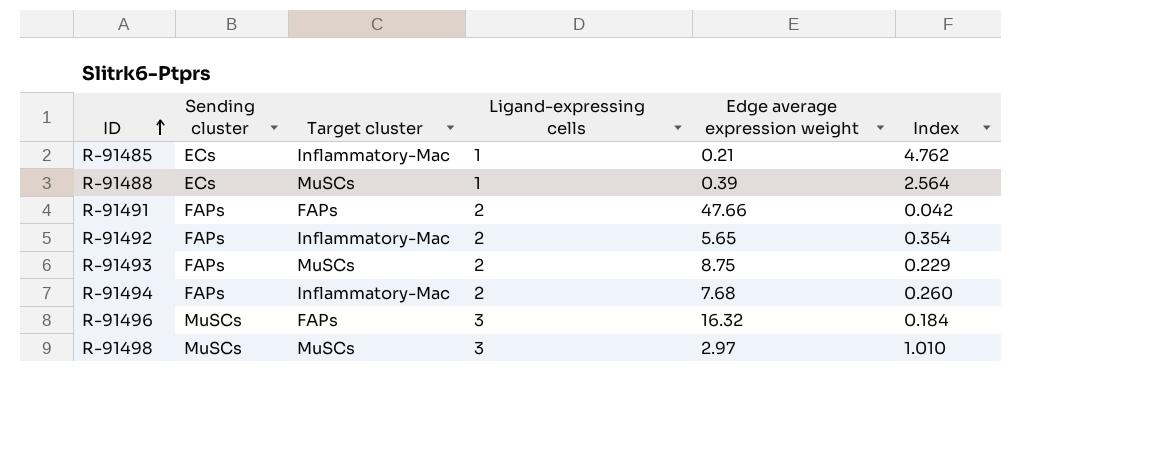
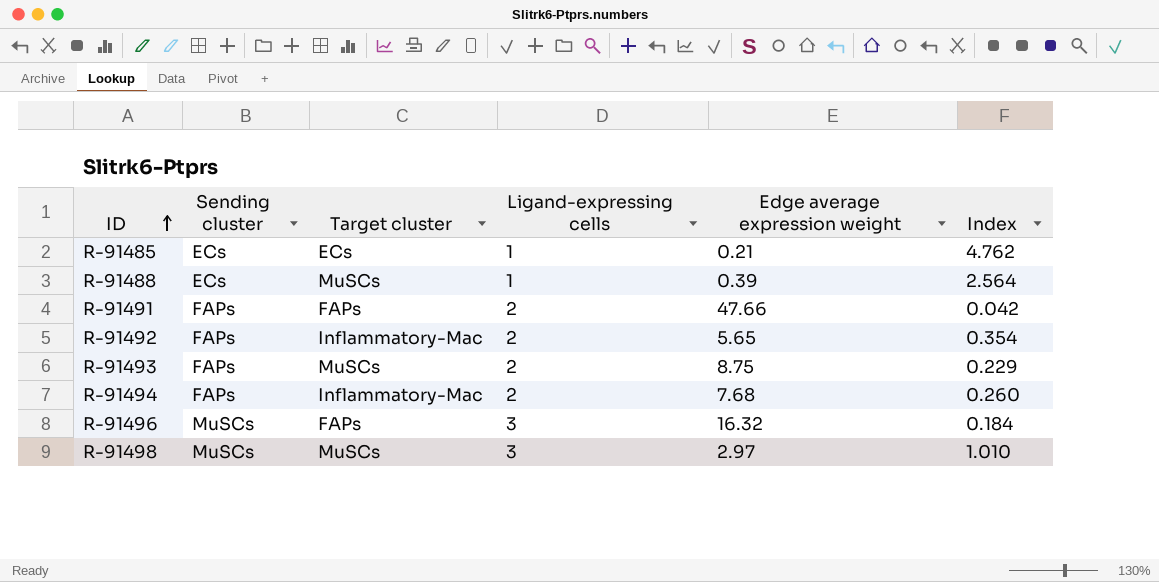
R-91485 | Target cluster: Inflammatory-Mac -> ECs

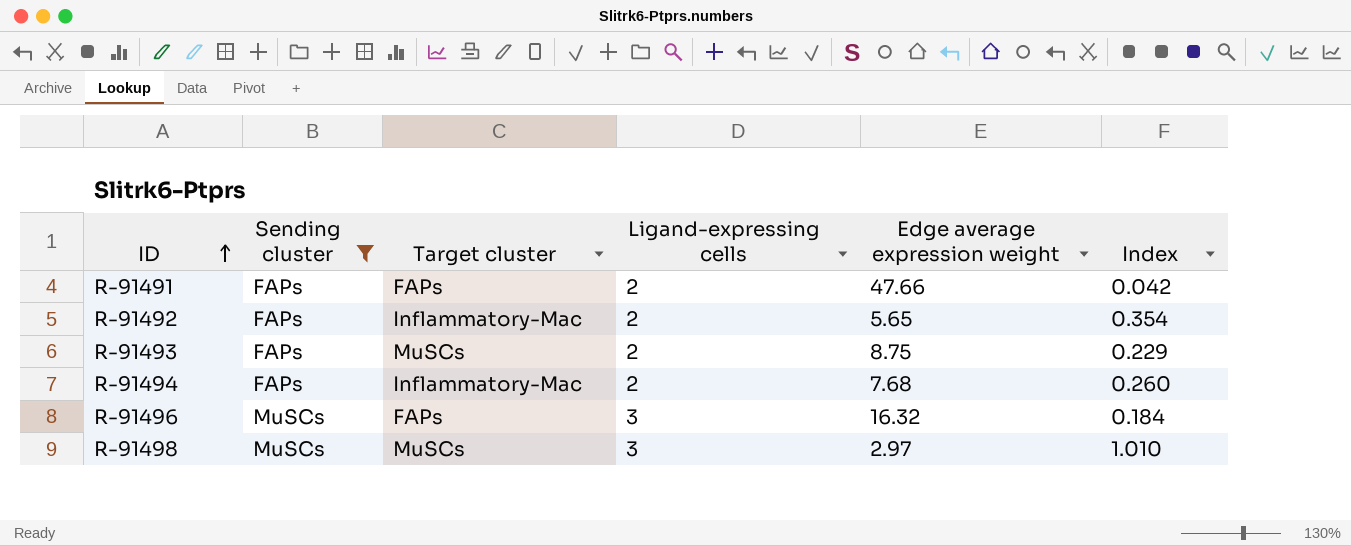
filter: none -> Sending cluster != ECs

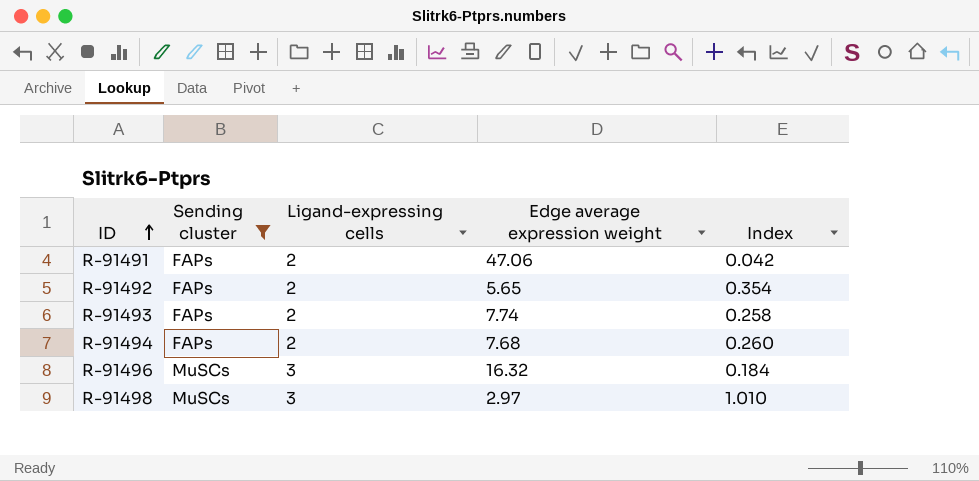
column Target cluster | position: 3 -> none
R-91491 | Edge average expression weight: 47.66 -> 47.06
R-91493 | Edge average expression weight: 8.75 -> 7.74
R-91493 | Index: 0.229 -> 0.258

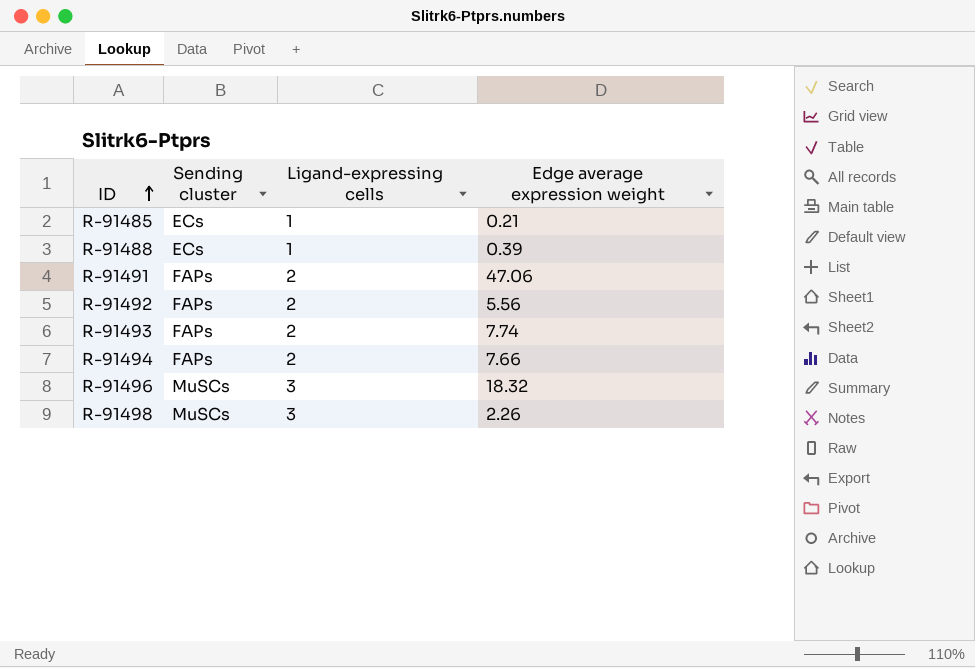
filter: Sending cluster != ECs -> none
column Index | formula: [Ligand-expressing cells] / [Edge average expression weight] -> none
R-91492 | Edge average expression weight: 5.65 -> 5.56
R-91494 | Edge average expression weight: 7.68 -> 7.66
R-91496 | Edge average expression weight: 16.32 -> 18.32
R-91498 | Edge average expression weight: 2.97 -> 2.26

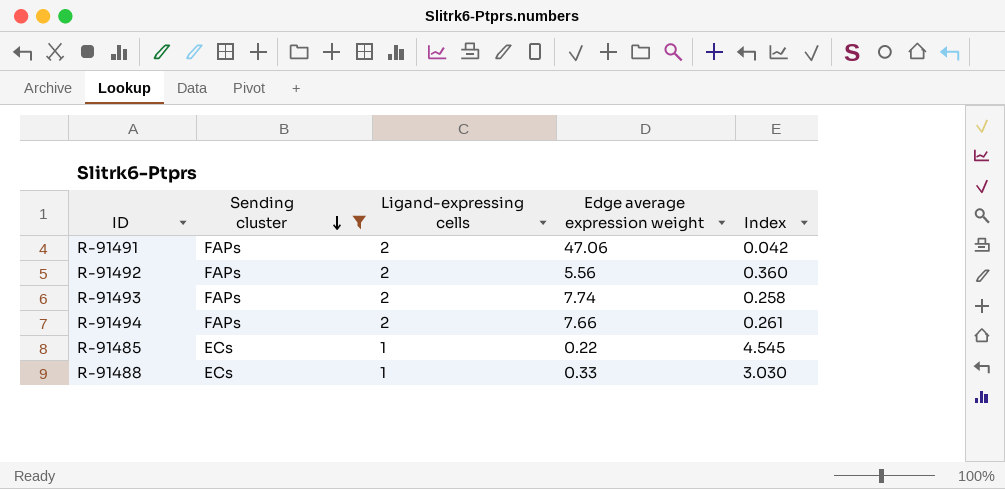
filter: none -> Sending cluster != MuSCs
row order: ID ascending -> Sending cluster descending
column Index | formula: none -> [Ligand-expressing cells] / [Edge average expression weight]
R-91485 | Edge average expression weight: 0.21 -> 0.22
R-91488 | Edge average expression weight: 0.39 -> 0.33

